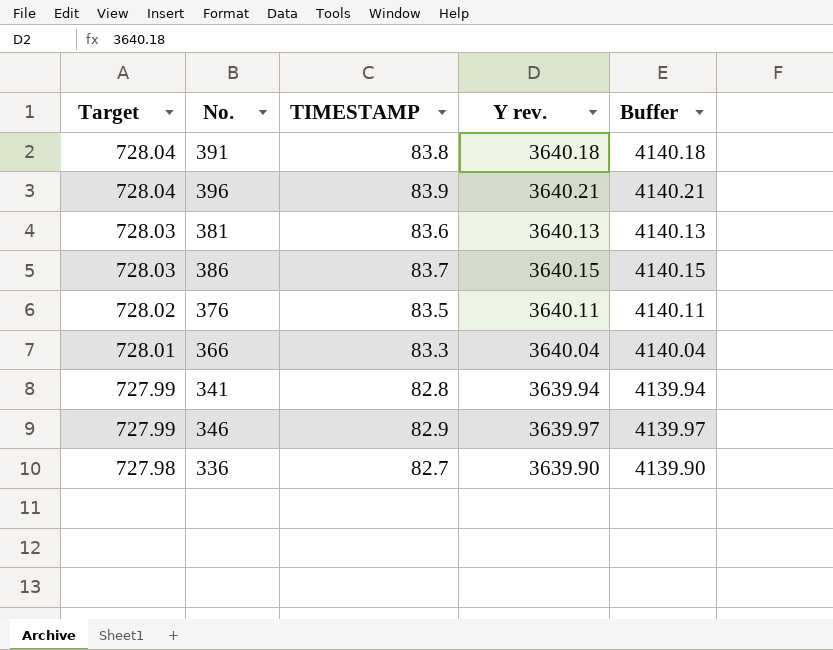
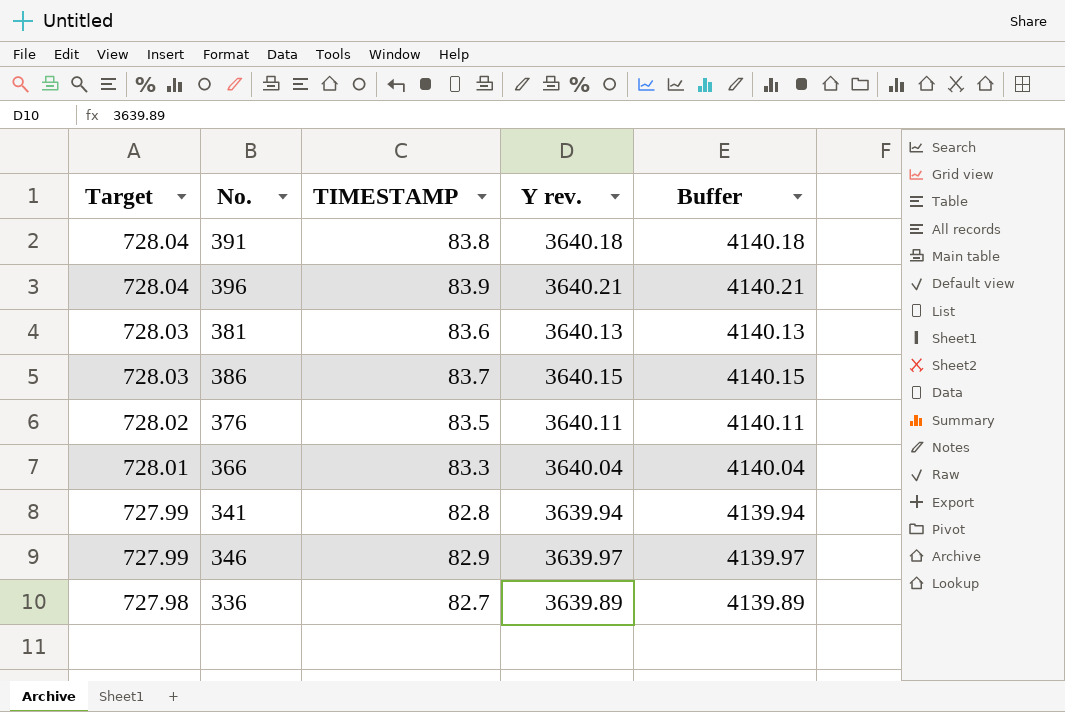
336 | Y rev.: 3639.90 -> 3639.89
336 | Buffer: 4139.90 -> 4139.89

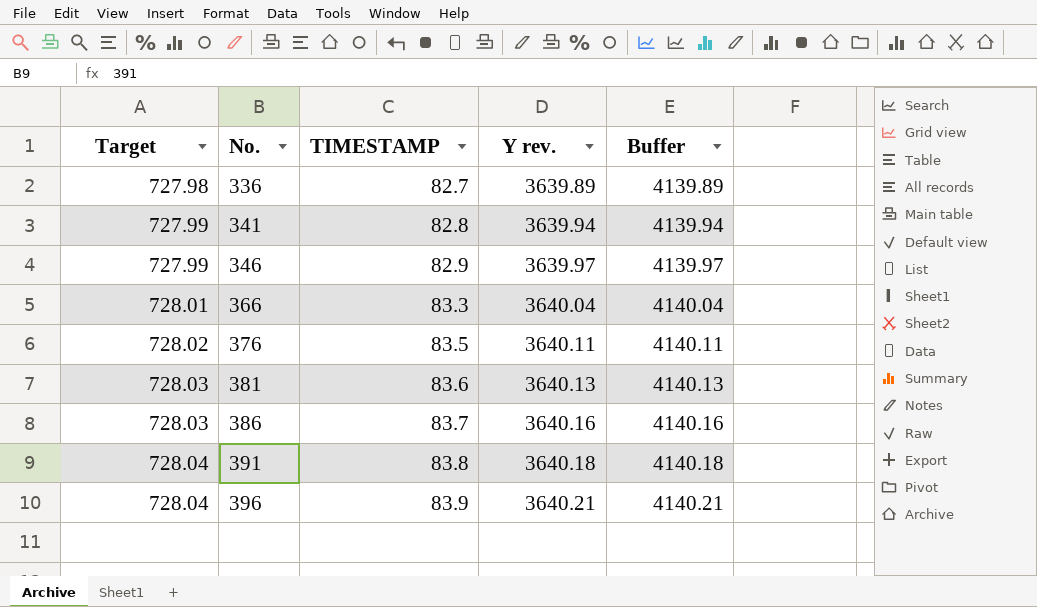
row order: Target descending -> Target ascending
386 | Y rev.: 3640.15 -> 3640.16
386 | Buffer: 4140.15 -> 4140.16

